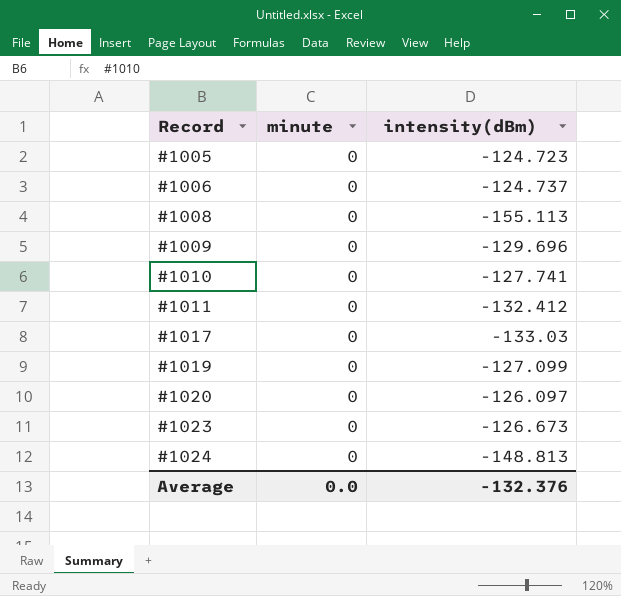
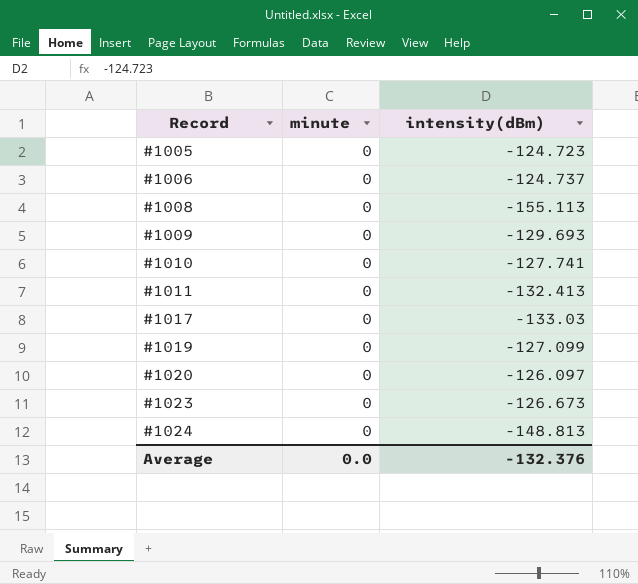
#1009 | intensity(dBm): -129.696 -> -129.693
#1011 | intensity(dBm): -132.412 -> -132.413

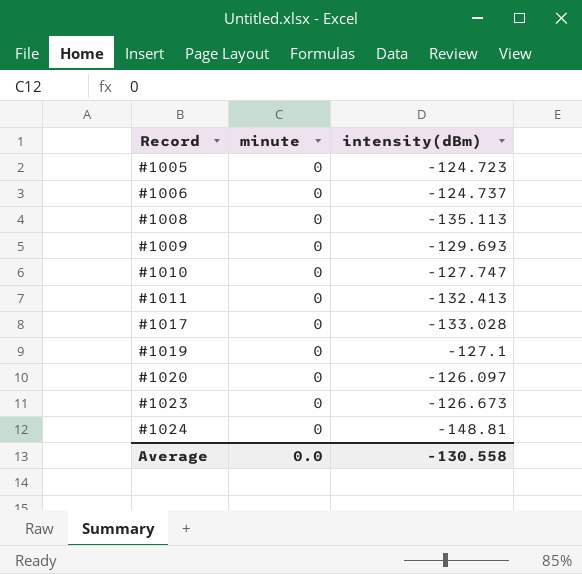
#1008 | intensity(dBm): -155.113 -> -135.113
#1010 | intensity(dBm): -127.741 -> -127.747
#1017 | intensity(dBm): -133.03 -> -133.028
#1019 | intensity(dBm): -127.099 -> -127.1
#1024 | intensity(dBm): -148.813 -> -148.81
Average | intensity(dBm): -132.376 -> -130.558

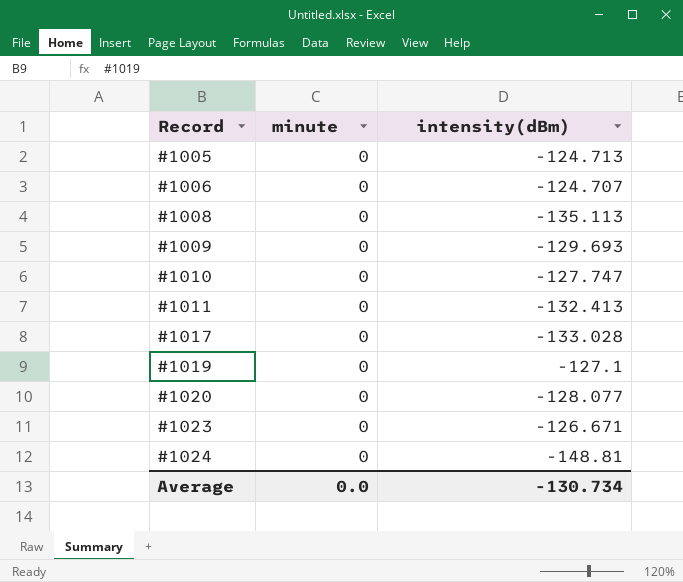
#1005 | intensity(dBm): -124.723 -> -124.713
#1006 | intensity(dBm): -124.737 -> -124.707
#1020 | intensity(dBm): -126.097 -> -128.077
#1023 | intensity(dBm): -126.673 -> -126.671
Average | intensity(dBm): -130.558 -> -130.734

